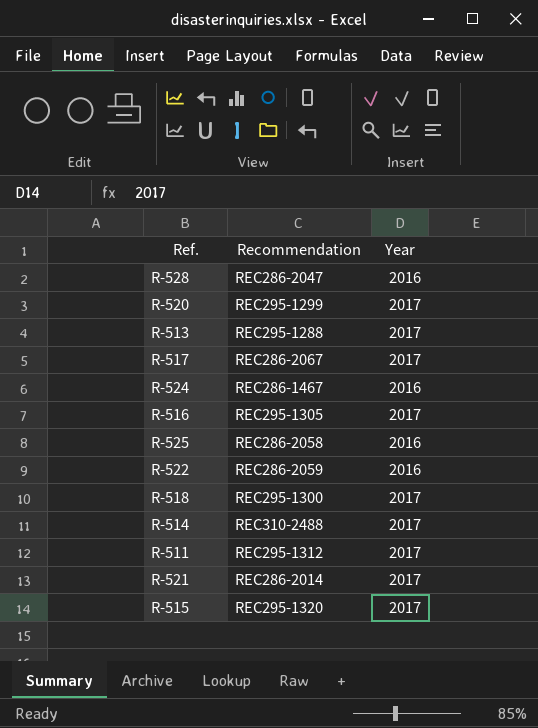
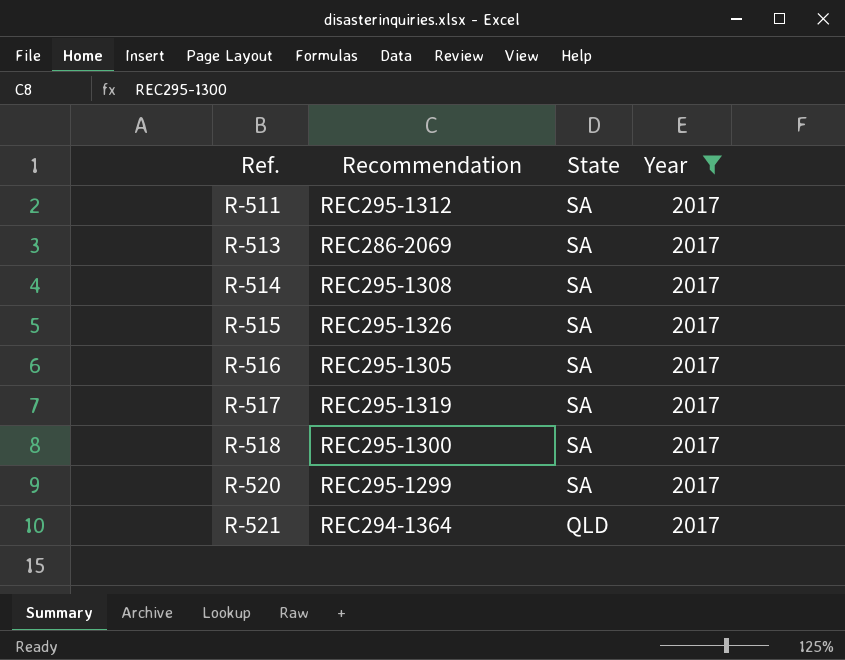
filter: none -> Year = 2017
row order: none -> Ref. ascending
column State | position: none -> 3
R-513 | Recommendation: REC295-1288 -> REC286-2069
R-514 | Recommendation: REC310-2488 -> REC295-1308
R-515 | Recommendation: REC295-1320 -> REC295-1326
R-517 | Recommendation: REC286-2067 -> REC295-1319
R-521 | Recommendation: REC286-2014 -> REC294-1364

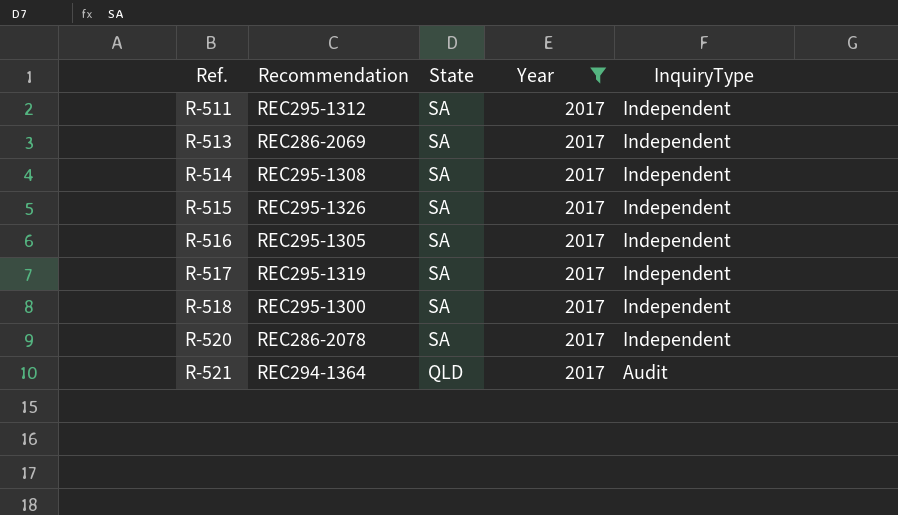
column InquiryType | position: none -> 5
R-520 | Recommendation: REC295-1299 -> REC286-2078

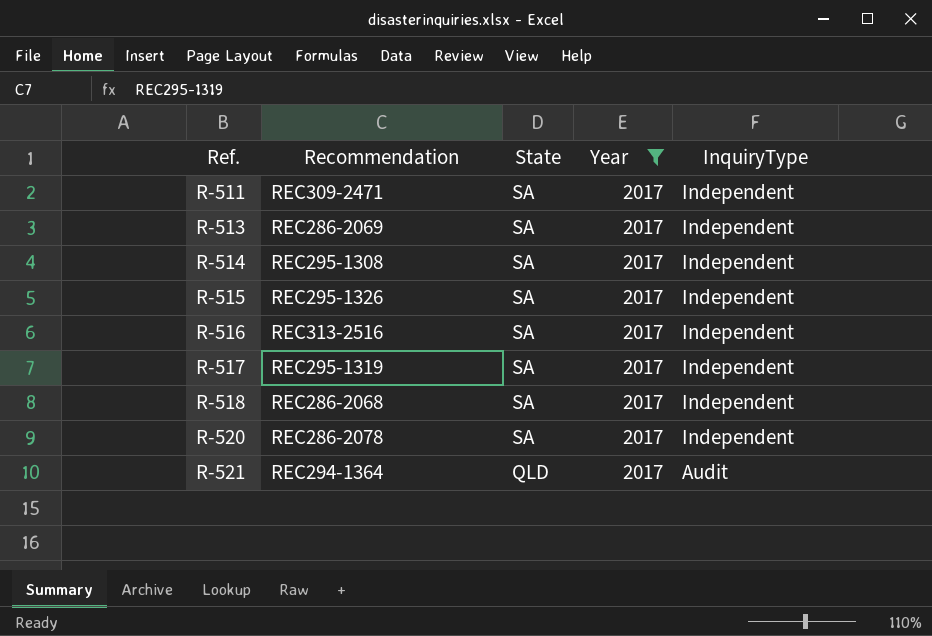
R-511 | Recommendation: REC295-1312 -> REC309-2471
R-516 | Recommendation: REC295-1305 -> REC313-2516
R-518 | Recommendation: REC295-1300 -> REC286-2068

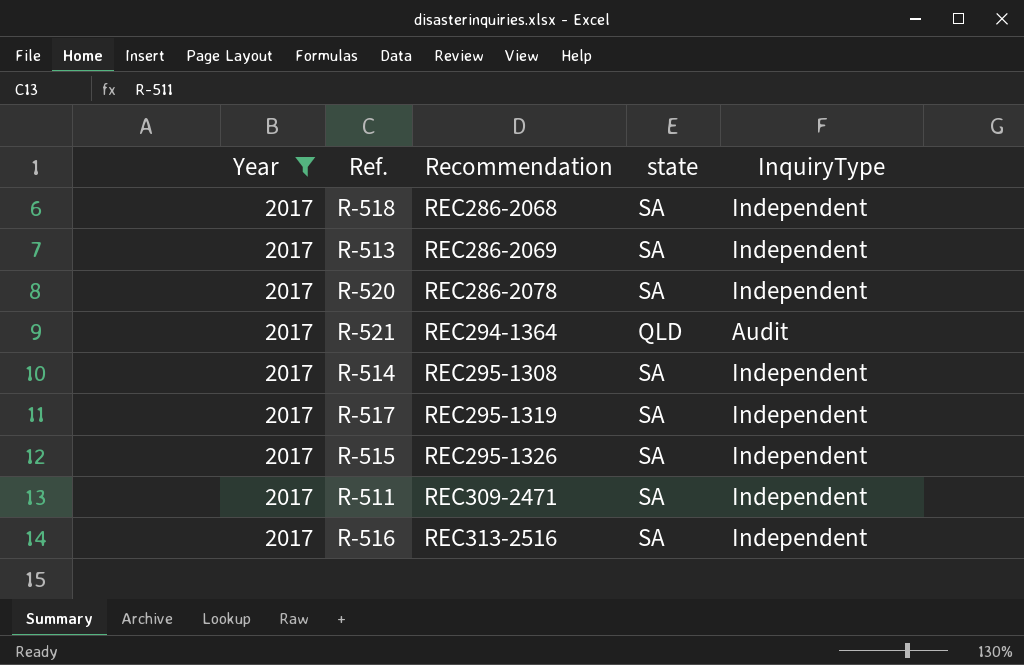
row order: Ref. ascending -> Recommendation ascending
column Year | position: 4 -> 1
column name: State -> state

